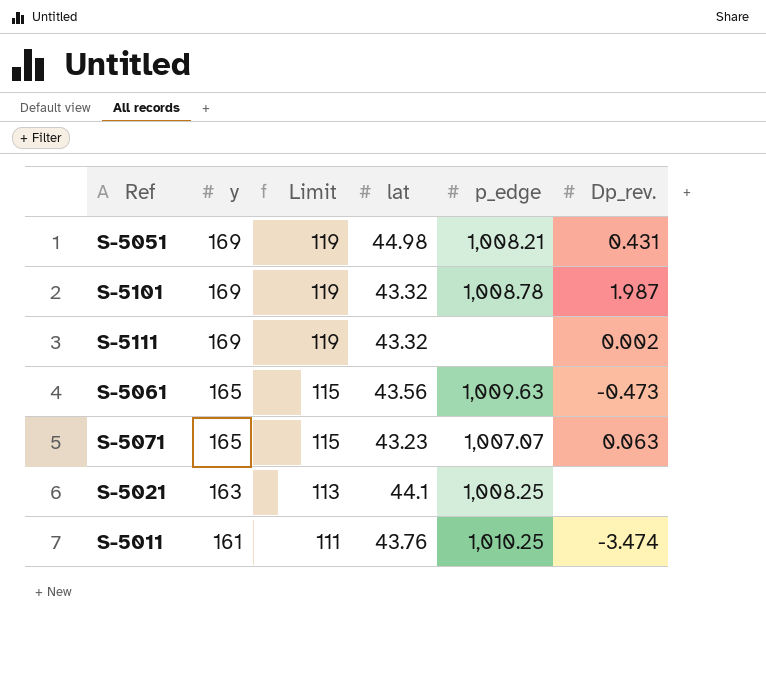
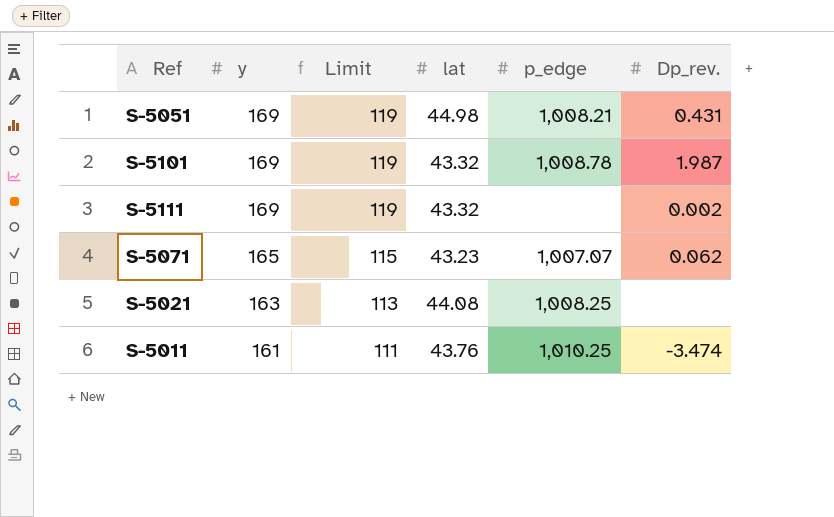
row S-5061: 165 | 115 | 43.56 | 1,009.63 | -0.473 -> none
S-5071 | Dp_rev.: 0.063 -> 0.062
S-5021 | lat: 44.1 -> 44.08

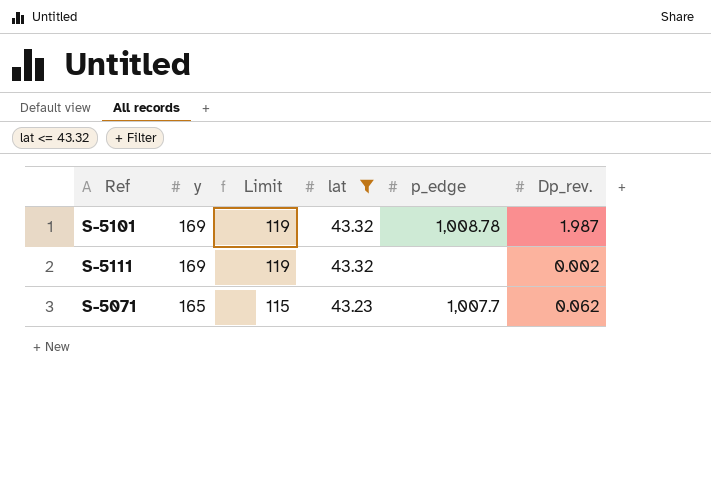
filter: none -> lat <= 43.32
S-5071 | p_edge: 1,007.07 -> 1,007.7

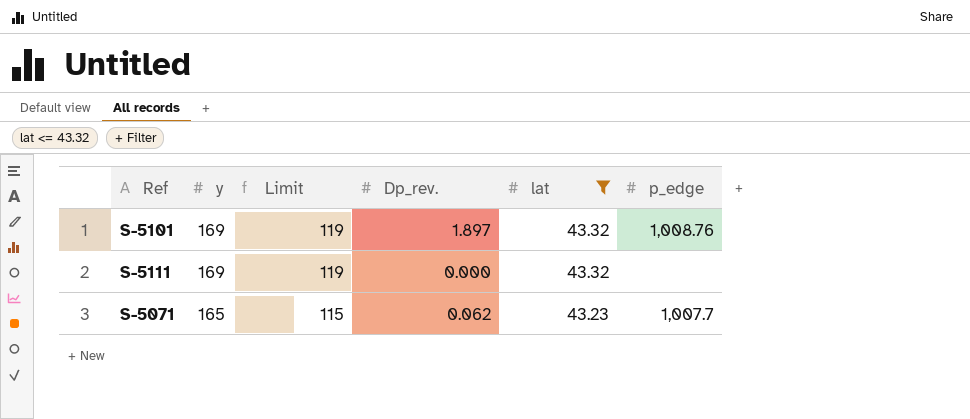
column Dp_rev. | position: 6 -> 4
S-5101 | Dp_rev.: 1.987 -> 1.897
S-5101 | p_edge: 1,008.78 -> 1,008.76
S-5111 | Dp_rev.: 0.002 -> 0.000

